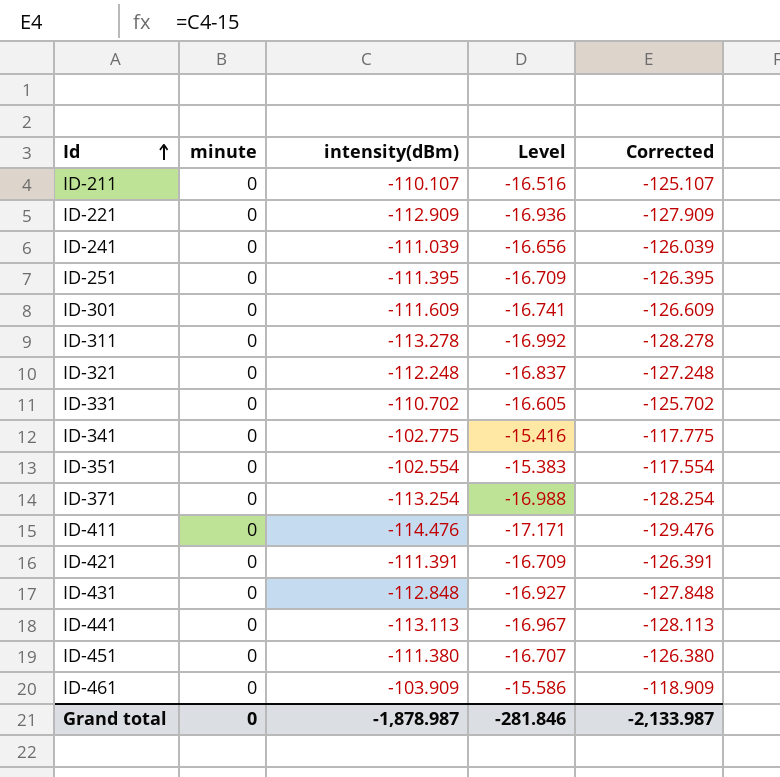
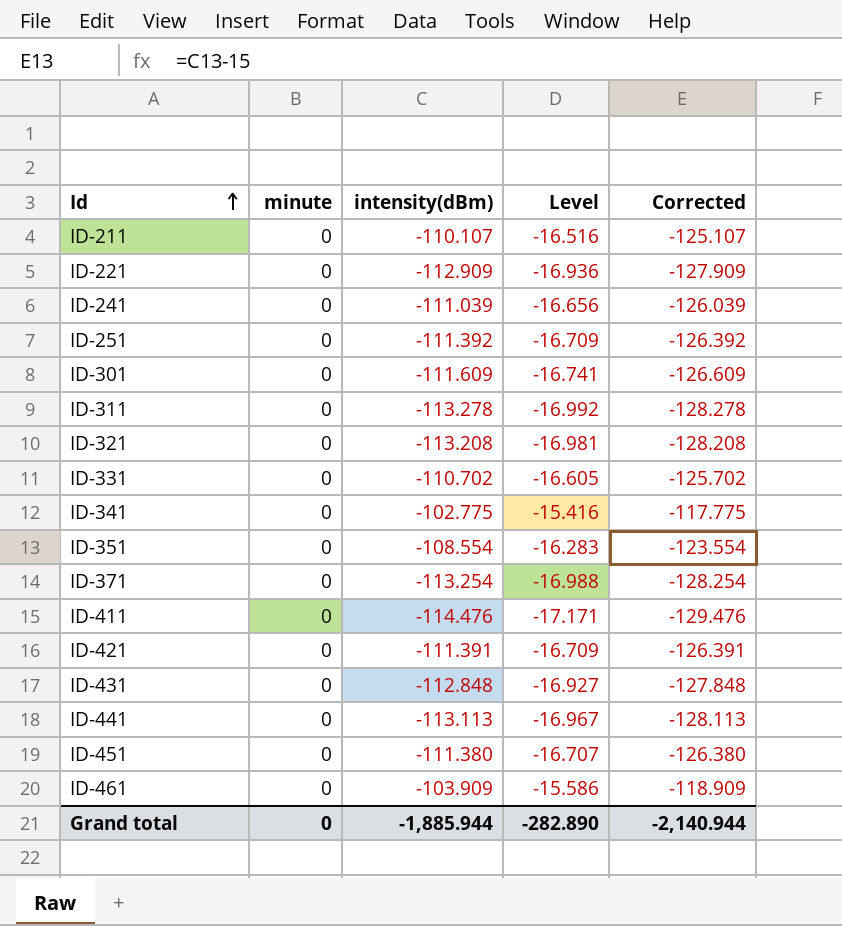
ID-251 | intensity(dBm): -111.395 -> -111.392
ID-251 | Corrected: -126.395 -> -126.392
ID-321 | intensity(dBm): -112.248 -> -113.208
ID-321 | Level: -16.837 -> -16.981
ID-321 | Corrected: -127.248 -> -128.208
ID-351 | intensity(dBm): -102.554 -> -108.554
ID-351 | Level: -15.383 -> -16.283
ID-351 | Corrected: -117.554 -> -123.554
Grand total | intensity(dBm): -1,878.987 -> -1,885.944
Grand total | Level: -281.846 -> -282.890
Grand total | Corrected: -2,133.987 -> -2,140.944

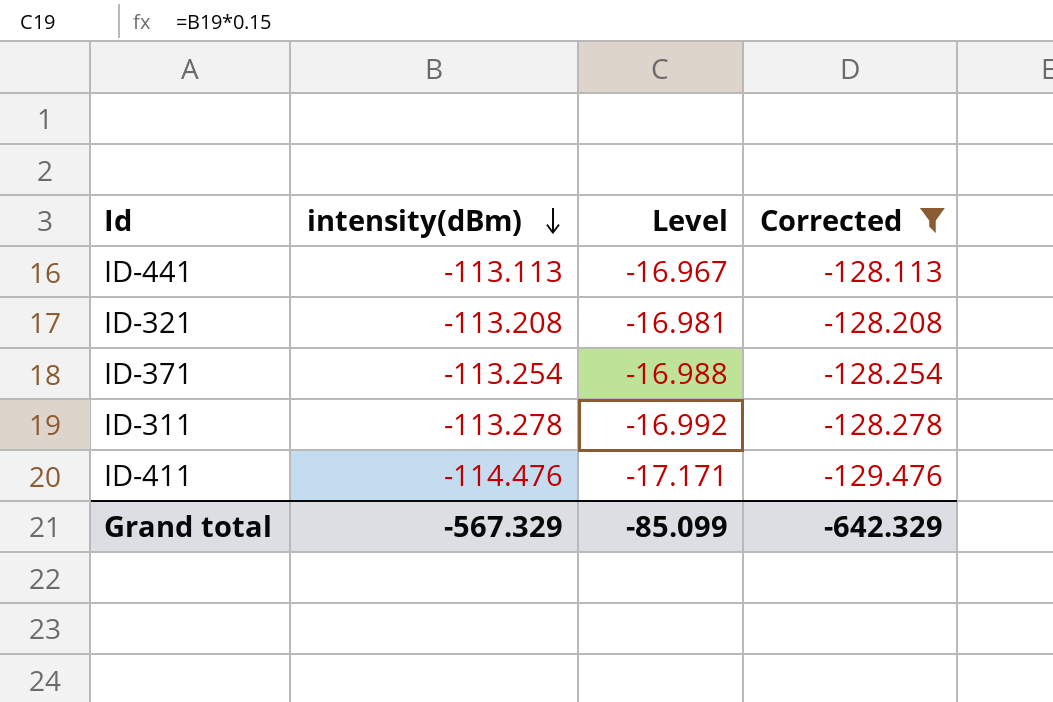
filter: none -> Corrected <= -128.113
row order: Id ascending -> intensity(dBm) descending
column minute | position: 2 -> none
Grand total | intensity(dBm): -1,885.944 -> -567.329
Grand total | Level: -282.890 -> -85.099
Grand total | Corrected: -2,140.944 -> -642.329

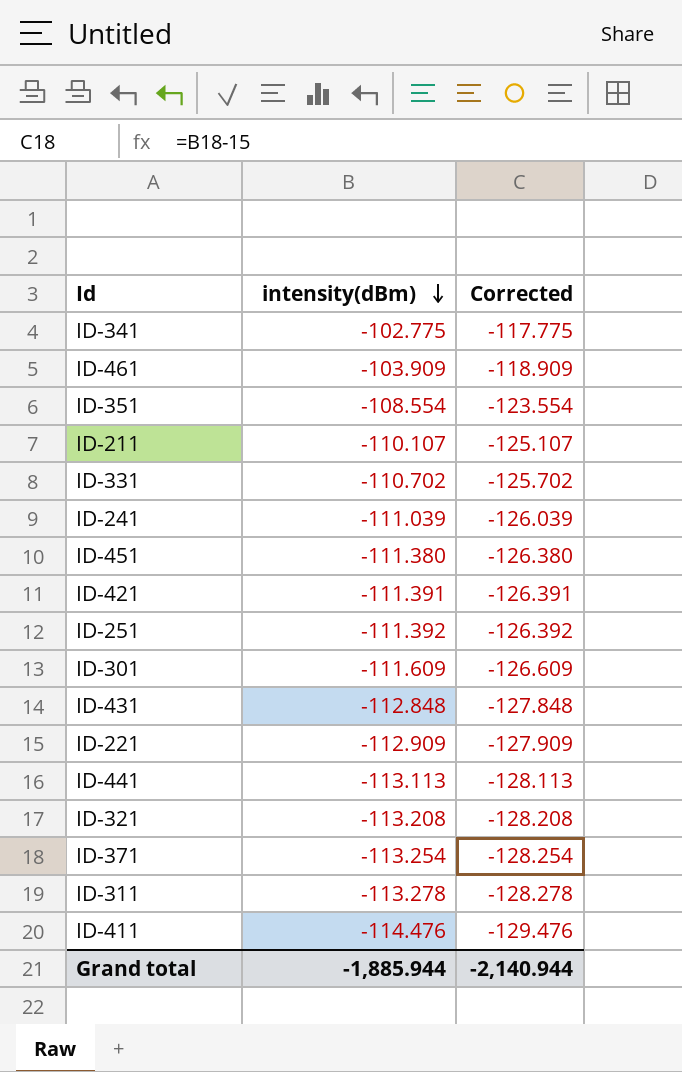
filter: Corrected <= -128.113 -> none
column Level | formula: [intensity(dBm)] * 0.15 -> none
Grand total | intensity(dBm): -567.329 -> -1,885.944
Grand total | Corrected: -642.329 -> -2,140.944

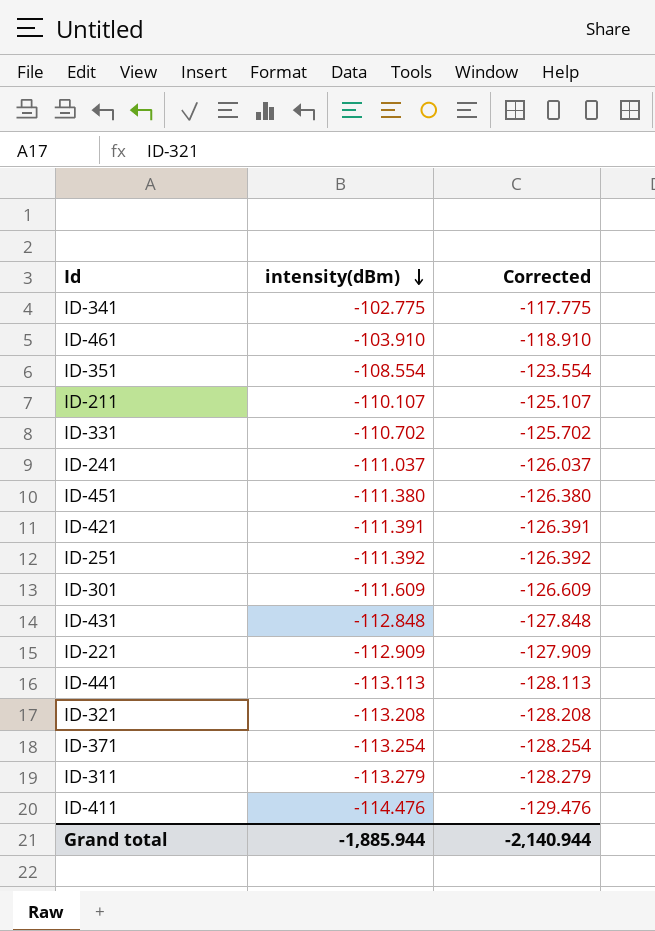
ID-461 | intensity(dBm): -103.909 -> -103.910
ID-461 | Corrected: -118.909 -> -118.910
ID-241 | intensity(dBm): -111.039 -> -111.037
ID-241 | Corrected: -126.039 -> -126.037
ID-311 | intensity(dBm): -113.278 -> -113.279
ID-311 | Corrected: -128.278 -> -128.279

